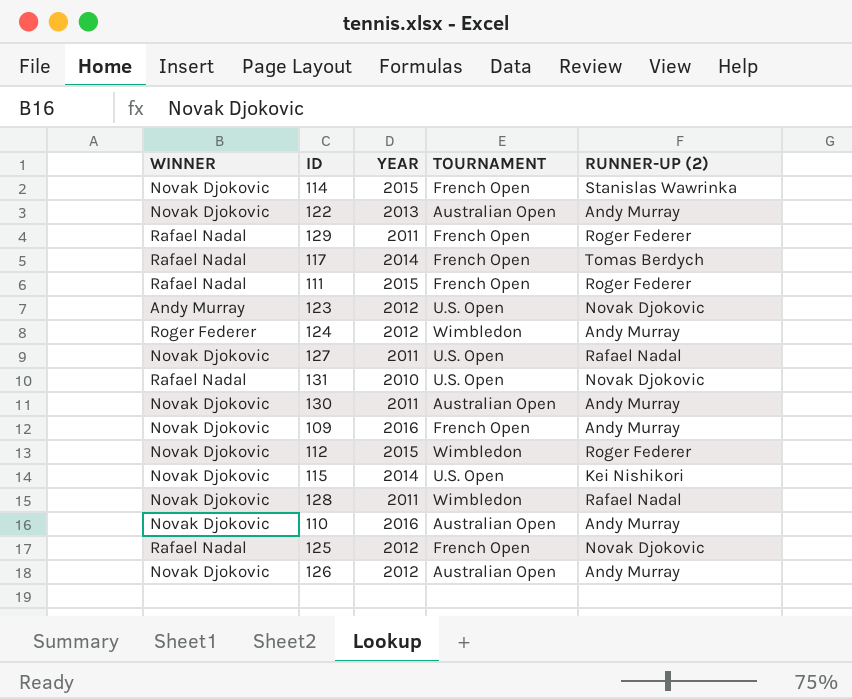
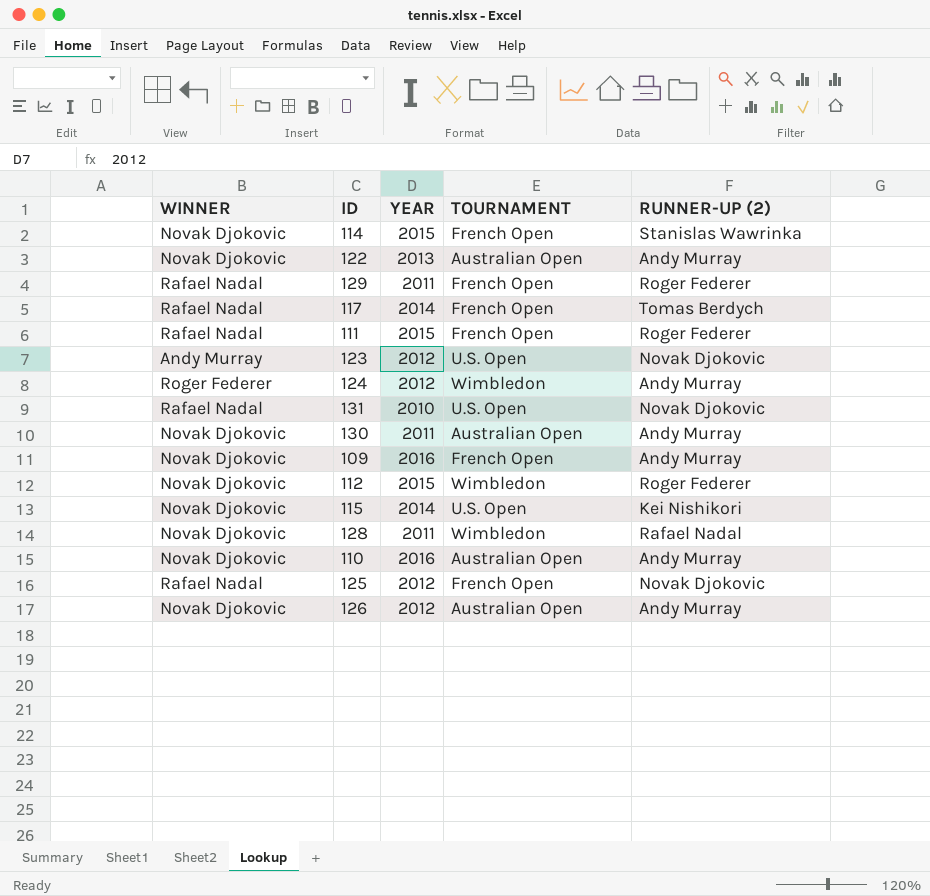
row 127: Novak Djokovic | 2011 | U.S. Open | Rafael Nadal -> none

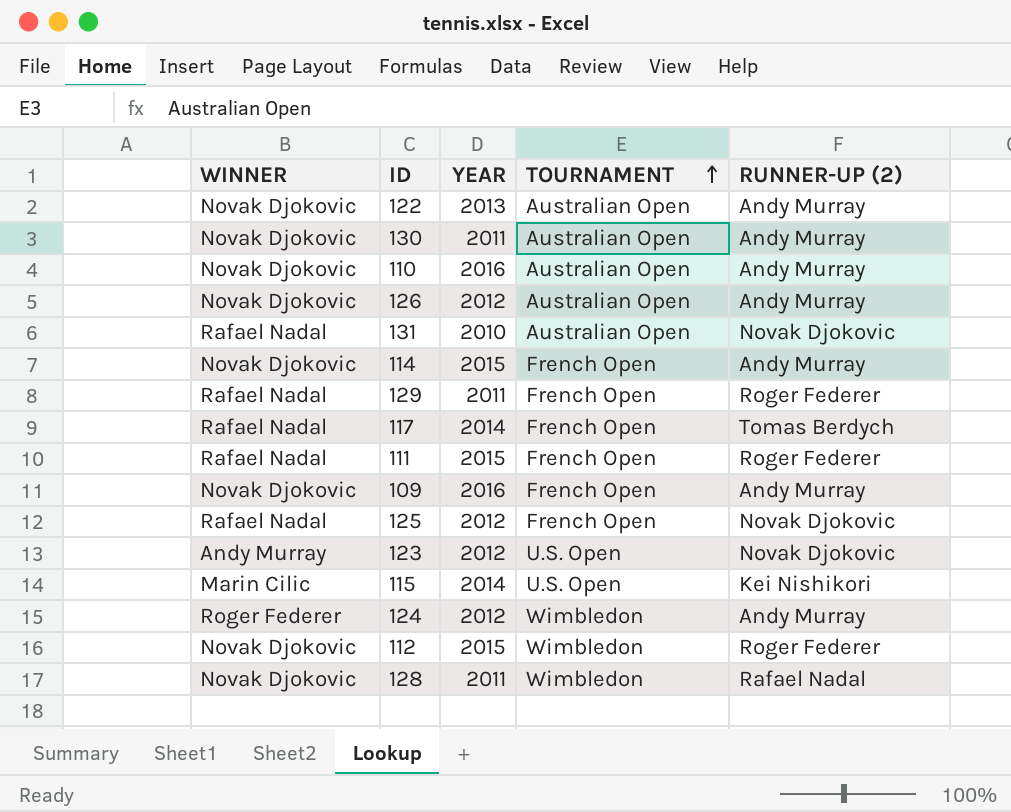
row order: none -> TOURNAMENT ascending
131 | TOURNAMENT: U.S. Open -> Australian Open
114 | RUNNER-UP (2): Stanislas Wawrinka -> Andy Murray
115 | WINNER: Novak Djokovic -> Marin Cilic

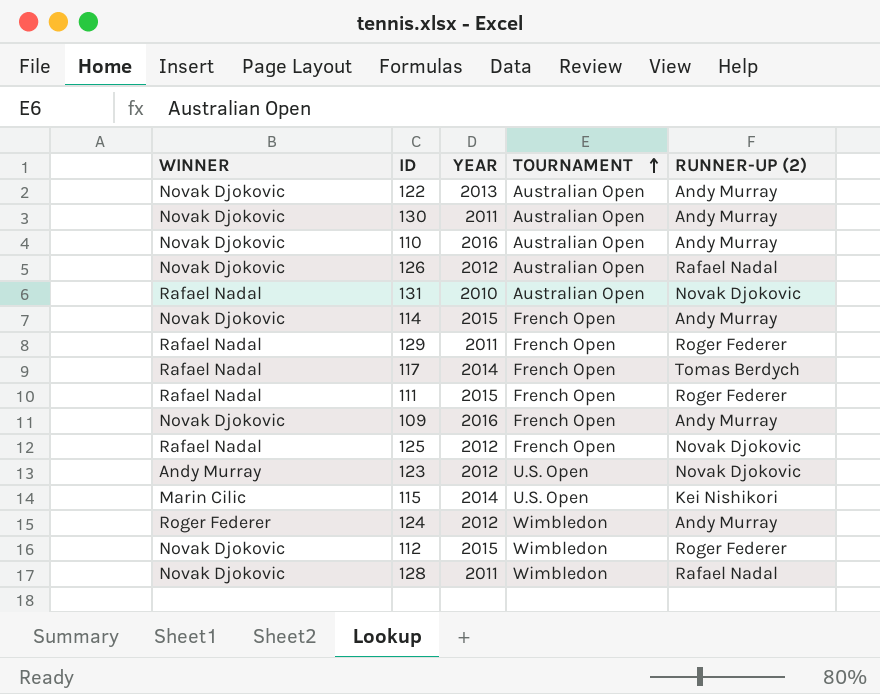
126 | RUNNER-UP (2): Andy Murray -> Rafael Nadal

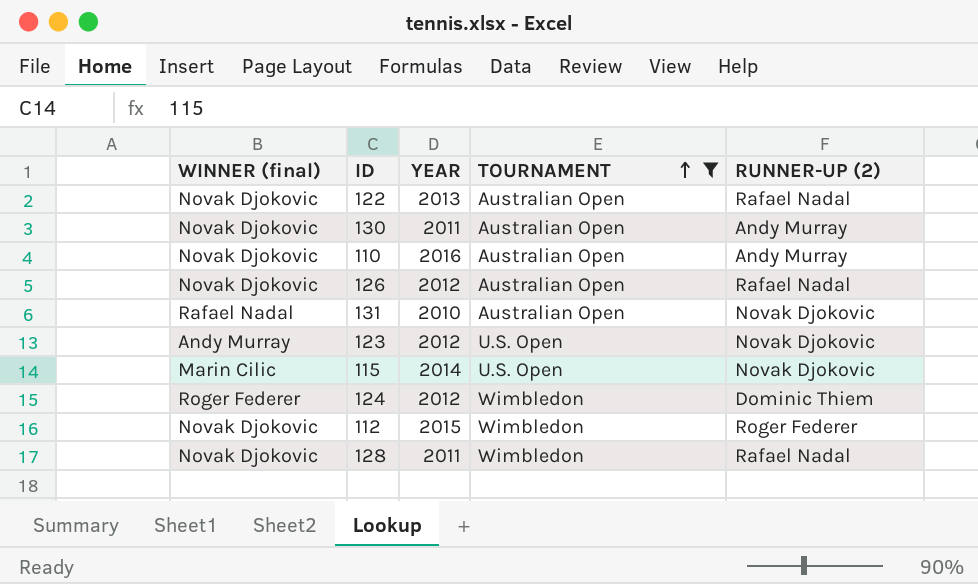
filter: none -> TOURNAMENT != French Open
column name: WINNER -> WINNER (final)
122 | RUNNER-UP (2): Andy Murray -> Rafael Nadal
115 | RUNNER-UP (2): Kei Nishikori -> Novak Djokovic
124 | RUNNER-UP (2): Andy Murray -> Dominic Thiem

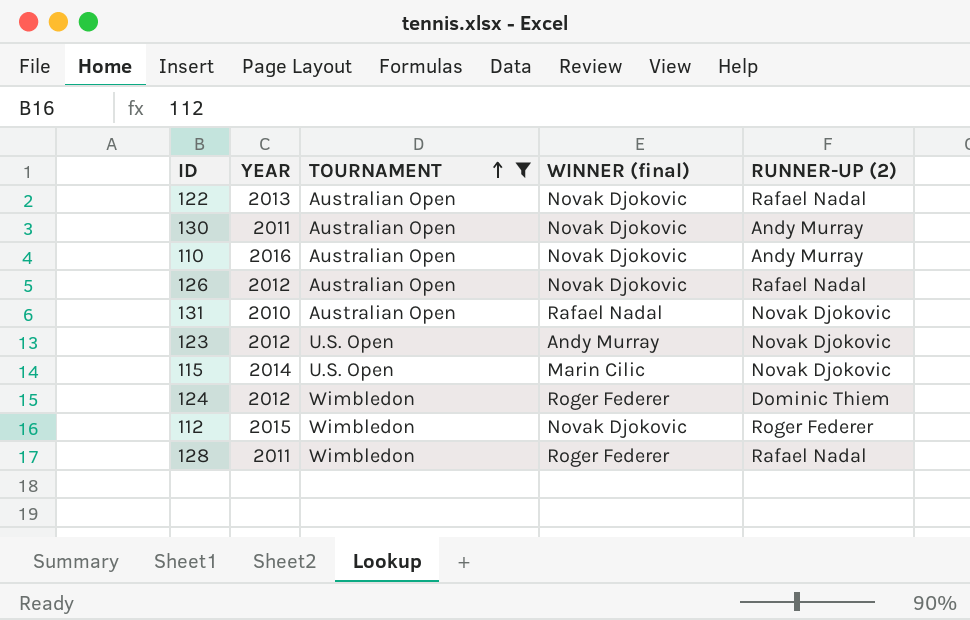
column WINNER (final) | position: 1 -> 4
128 | WINNER (final): Novak Djokovic -> Roger Federer

